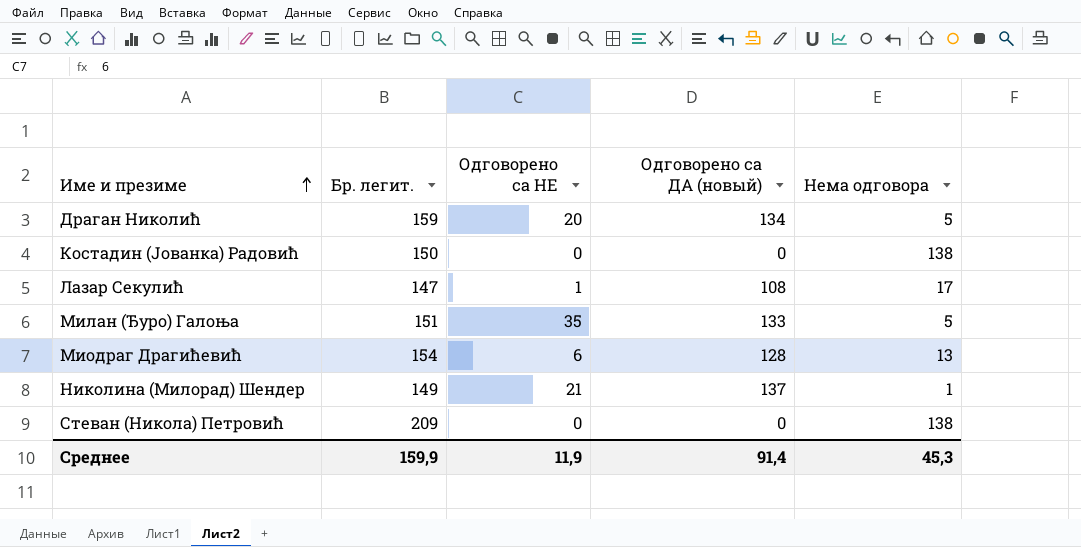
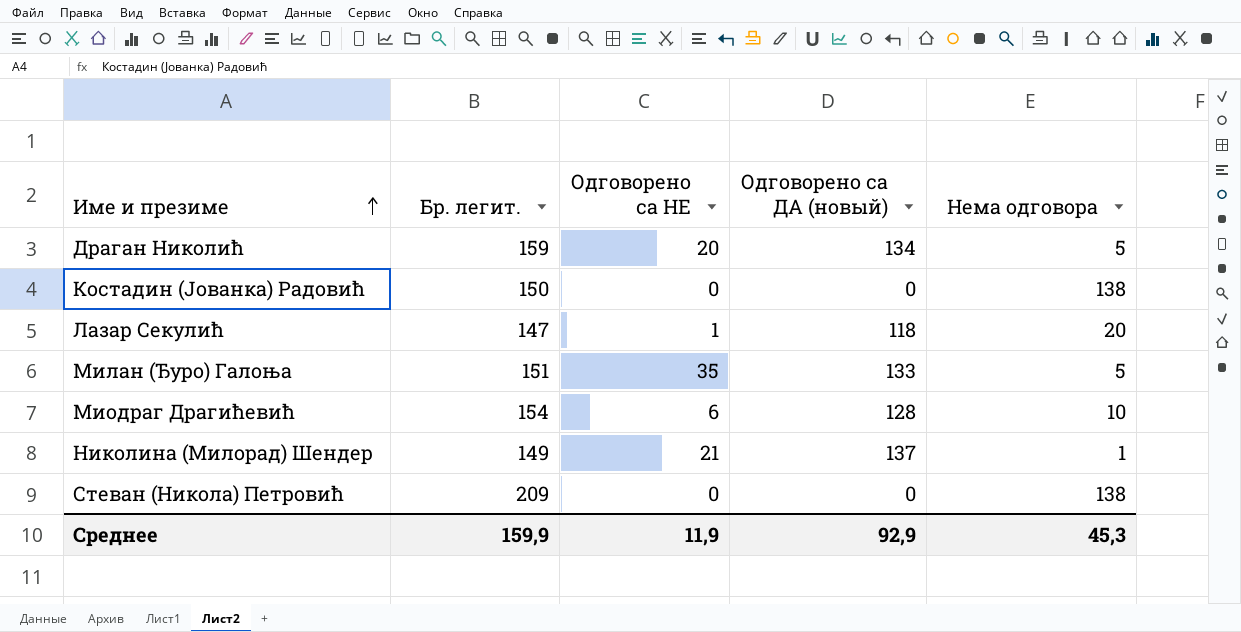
Лазар Секулић | Одговорено са ДА (новый): 108 -> 118
Лазар Секулић | Нема одговора: 17 -> 20
Миодраг Драгићевић | Нема одговора: 13 -> 10
Среднее | Одговорено са ДА (новый): 91,4 -> 92,9

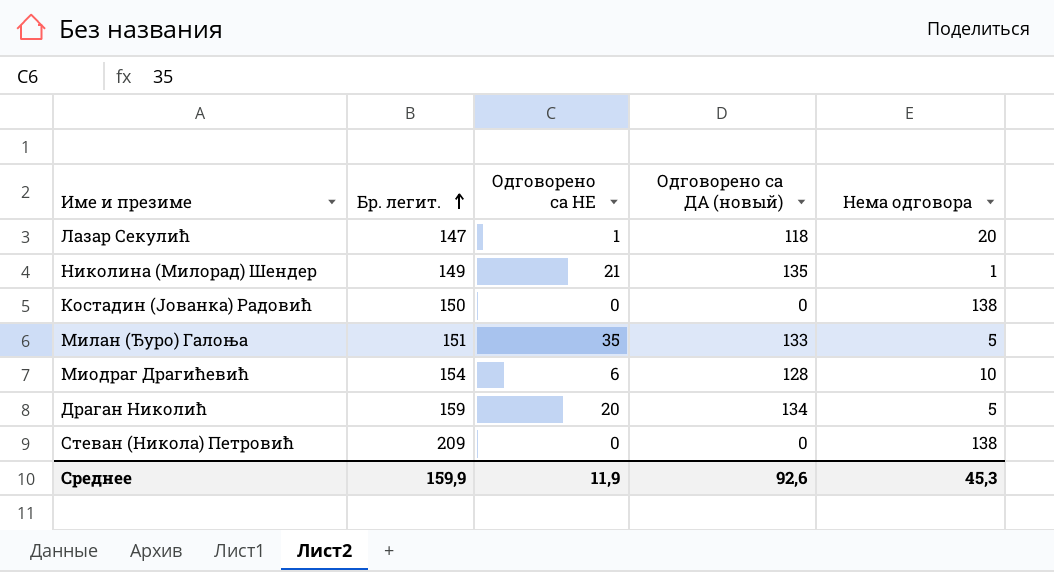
row order: Име и презиме ascending -> Бр. легит. ascending
Николина (Милорад) Шендер | Одговорено са ДА (новый): 137 -> 135
Среднее | Одговорено са ДА (новый): 92,9 -> 92,6

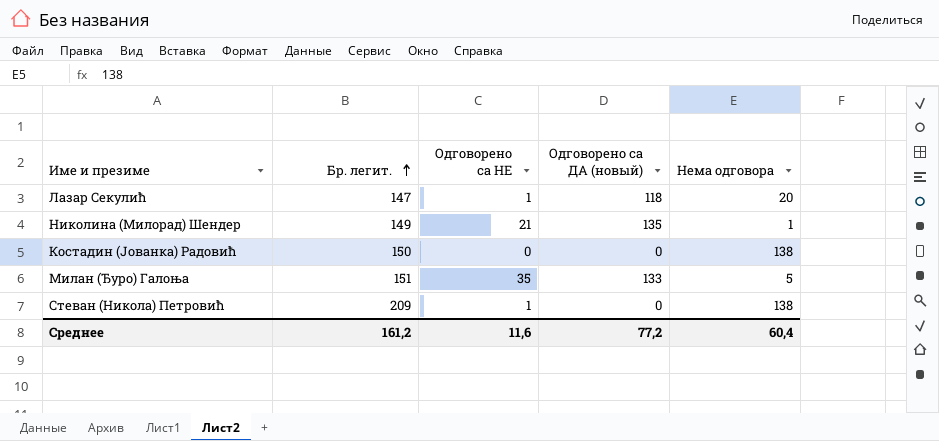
row Миодраг Драгићевић: 154 | 6 | 128 | 10 -> none
row Драган Николић: 159 | 20 | 134 | 5 -> none
Стеван (Никола) Петровић | Одговорено са НЕ: 0 -> 1
Среднее | Бр. легит.: 159,9 -> 161,2
Среднее | Одговорено са НЕ: 11,9 -> 11,6
Среднее | Одговорено са ДА (новый): 92,6 -> 77,2
Среднее | Нема одговора: 45,3 -> 60,4

